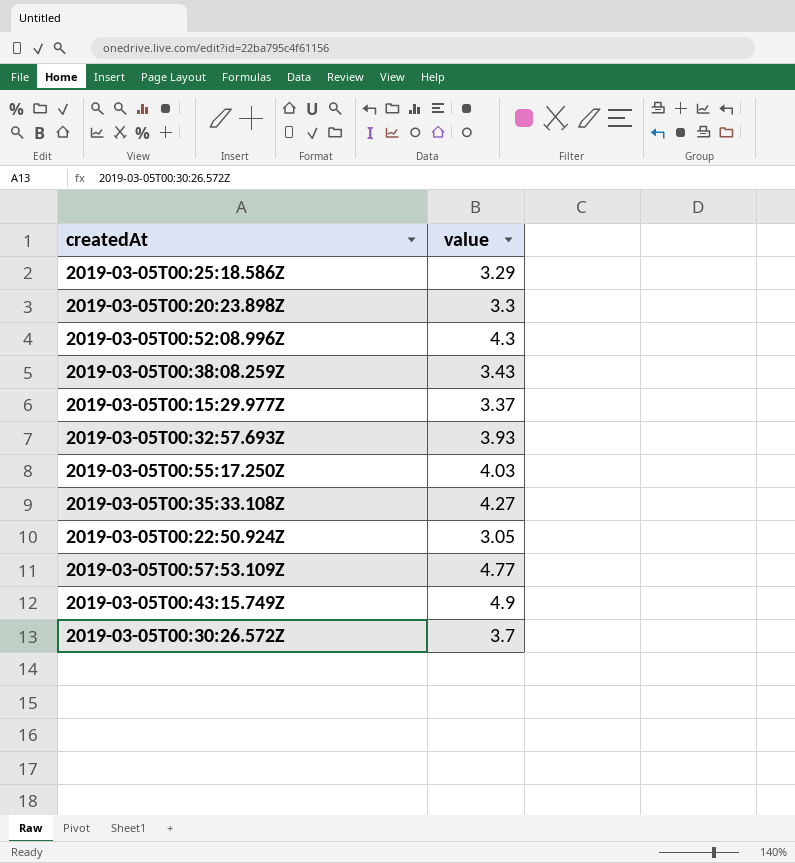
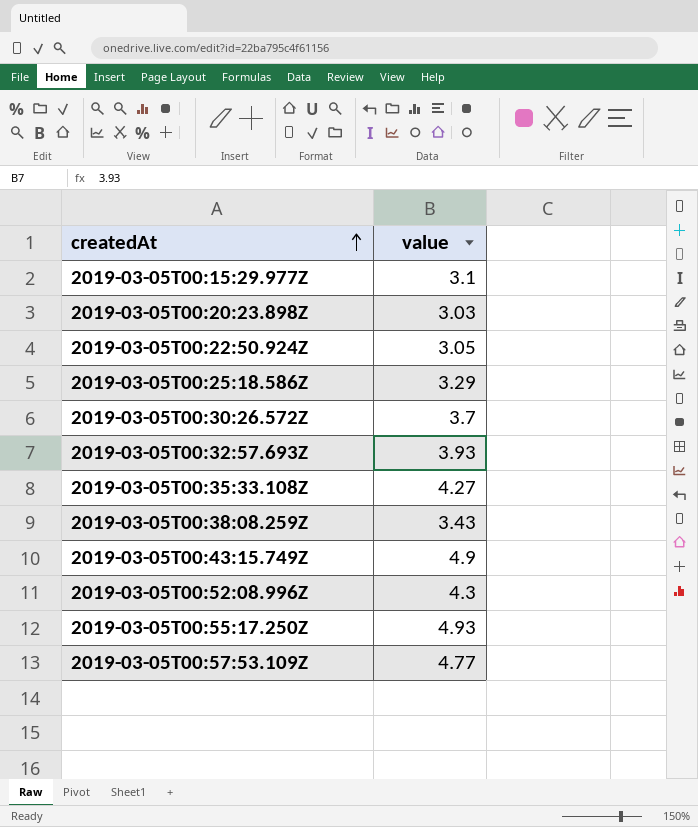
row order: none -> createdAt ascending
2019-03-05T00:15:29.977Z | value: 3.37 -> 3.1
2019-03-05T00:20:23.898Z | value: 3.3 -> 3.03
2019-03-05T00:55:17.250Z | value: 4.03 -> 4.93

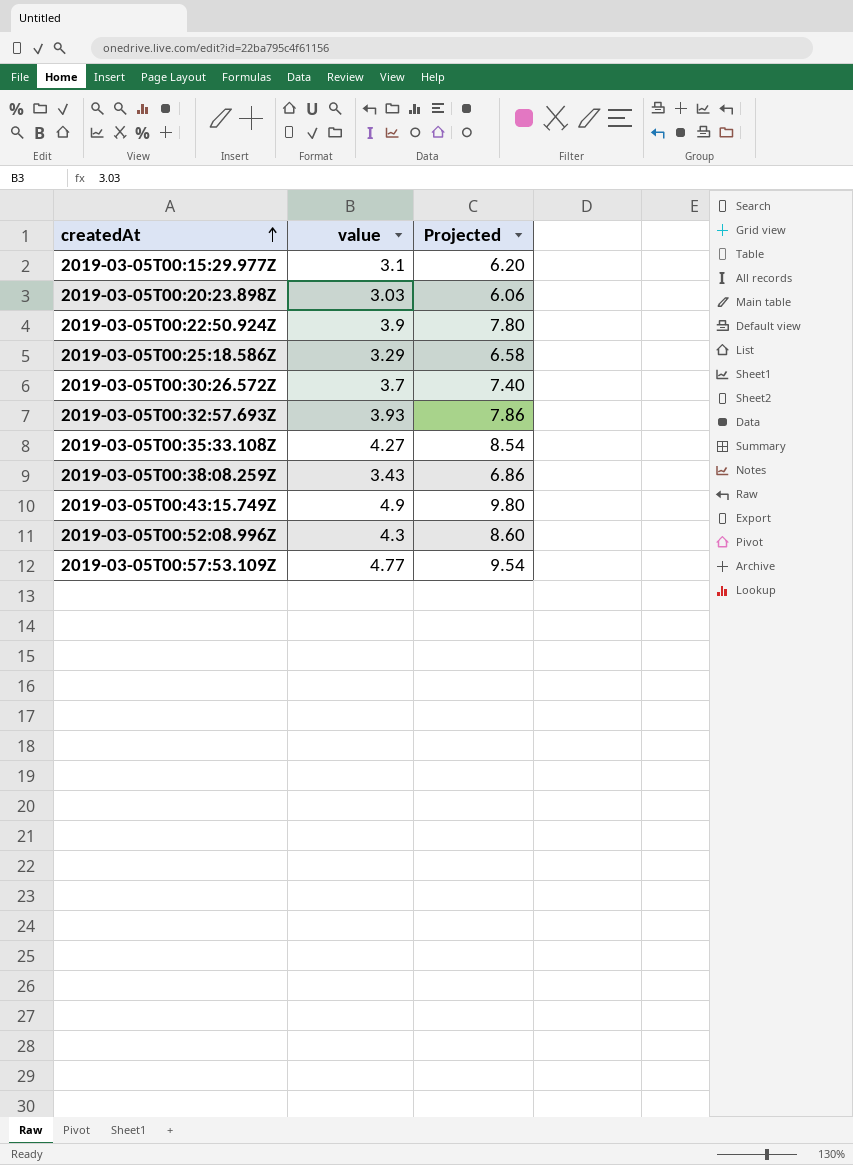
column Projected | formula: none -> [value] * 2
row 2019-03-05T00:55:17.250Z: 4.93 -> none
2019-03-05T00:22:50.924Z | value: 3.05 -> 3.9

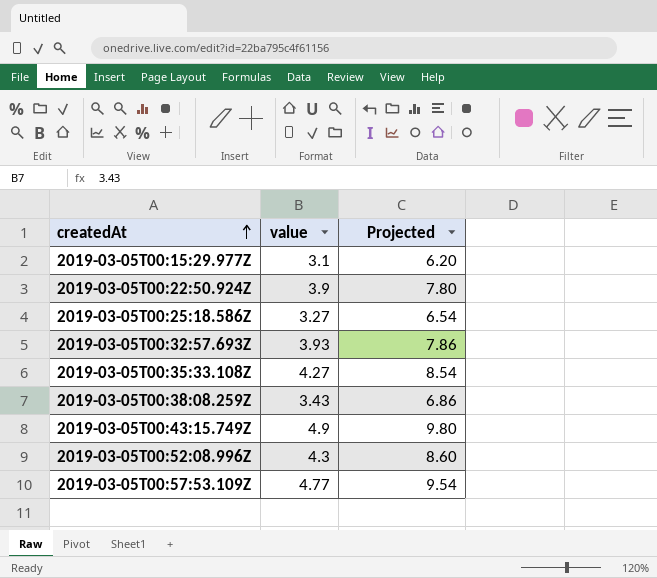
row 2019-03-05T00:20:23.898Z: 3.03 | 6.06 -> none
row 2019-03-05T00:30:26.572Z: 3.7 | 7.40 -> none
2019-03-05T00:25:18.586Z | value: 3.29 -> 3.27
2019-03-05T00:25:18.586Z | Projected: 6.58 -> 6.54

